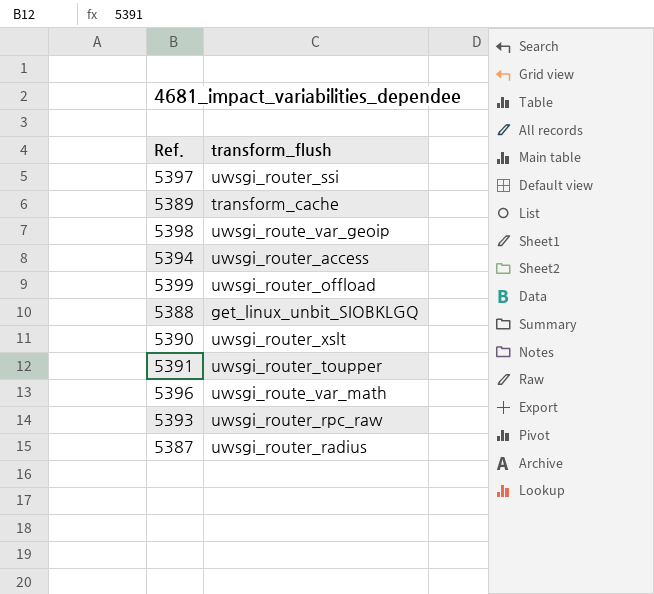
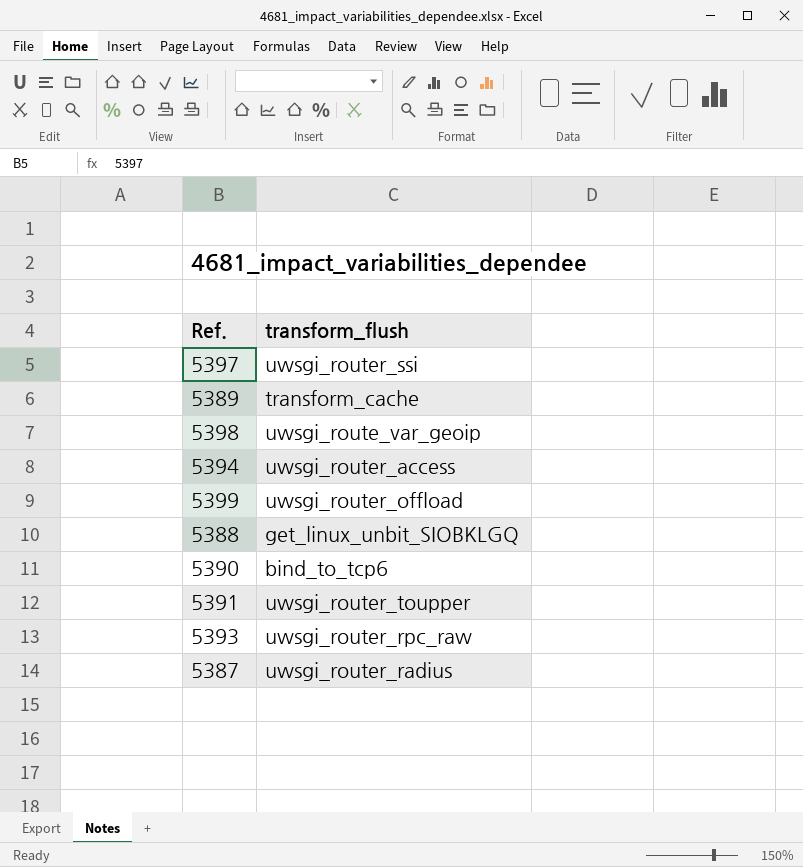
row 5396: uwsgi_route_var_math -> none
5390 | transform_flush: uwsgi_router_xslt -> bind_to_tcp6

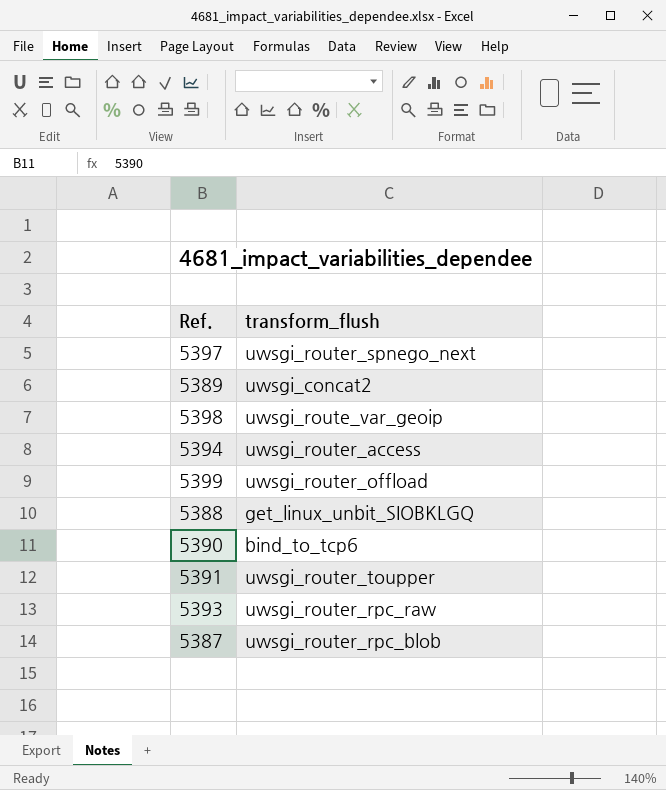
5397 | transform_flush: uwsgi_router_ssi -> uwsgi_router_spnego_next
5389 | transform_flush: transform_cache -> uwsgi_concat2
5387 | transform_flush: uwsgi_router_radius -> uwsgi_router_rpc_blob

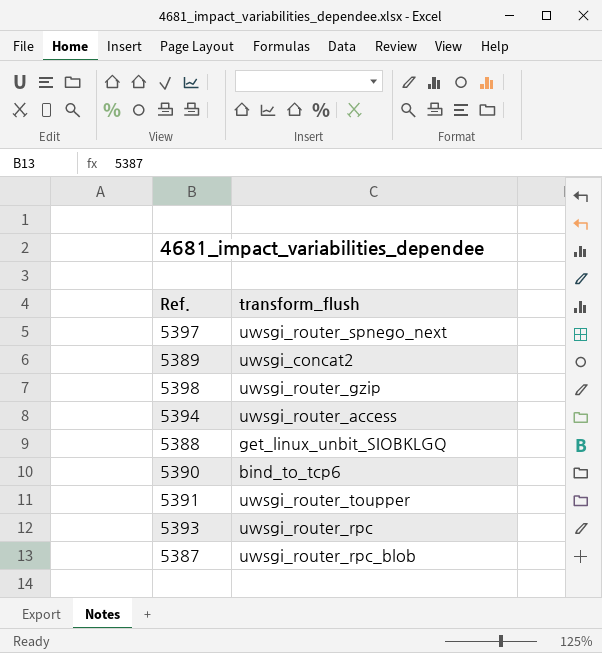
row 5399: uwsgi_router_offload -> none
5398 | transform_flush: uwsgi_route_var_geoip -> uwsgi_router_gzip
5393 | transform_flush: uwsgi_router_rpc_raw -> uwsgi_router_rpc

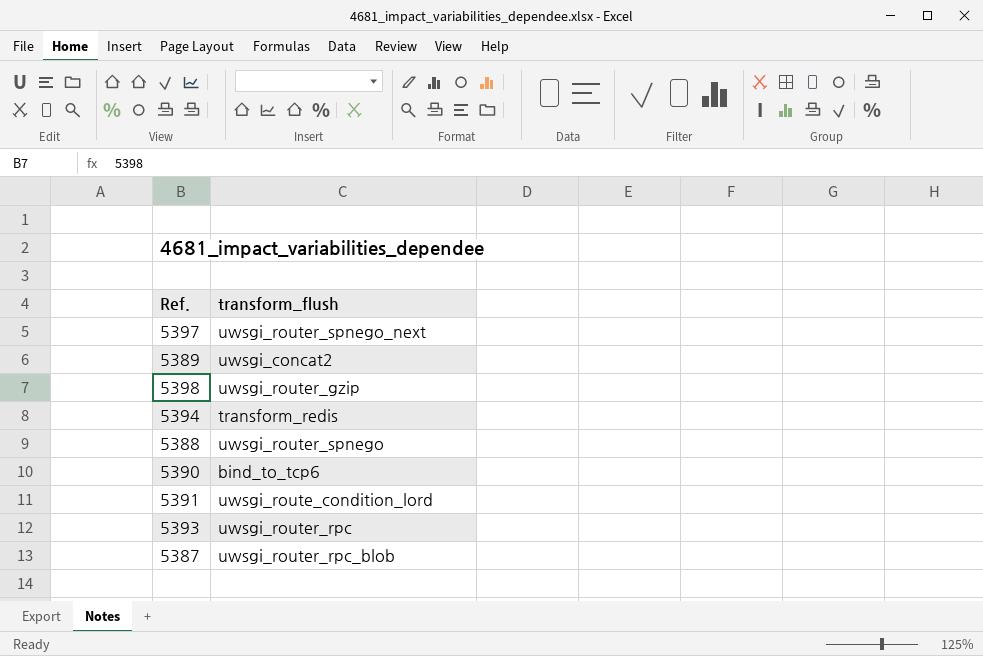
5394 | transform_flush: uwsgi_router_access -> transform_redis
5388 | transform_flush: get_linux_unbit_SIOBKLGQ -> uwsgi_router_spnego
5391 | transform_flush: uwsgi_router_toupper -> uwsgi_route_condition_lord

